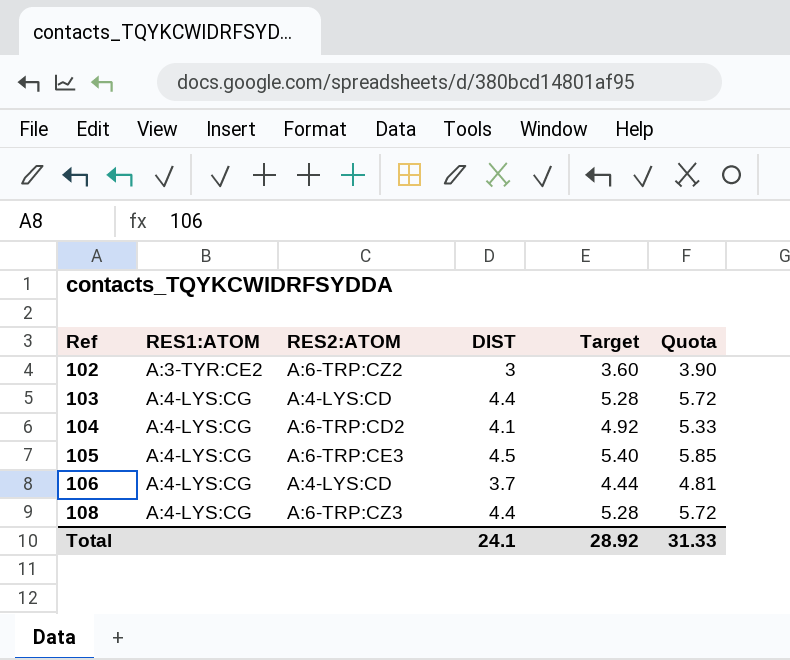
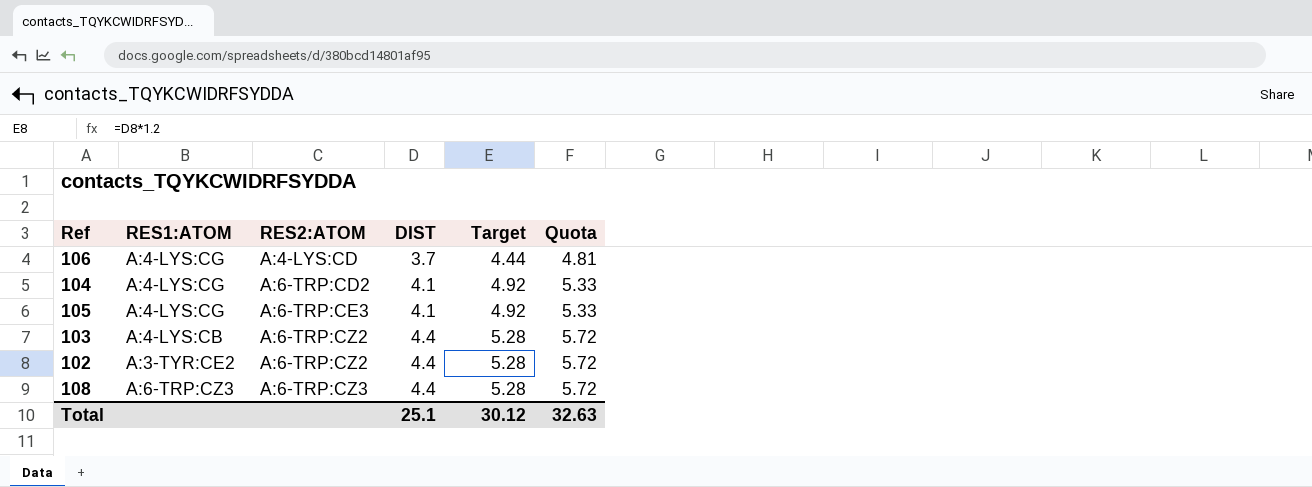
row order: Ref ascending -> RES2:ATOM ascending
105 | DIST: 4.5 -> 4.1
105 | Target: 5.40 -> 4.92
105 | Quota: 5.85 -> 5.33
103 | RES1:ATOM: A:4-LYS:CG -> A:4-LYS:CB
103 | RES2:ATOM: A:4-LYS:CD -> A:6-TRP:CZ2
102 | DIST: 3 -> 4.4
102 | Target: 3.60 -> 5.28
102 | Quota: 3.90 -> 5.72
108 | RES1:ATOM: A:4-LYS:CG -> A:6-TRP:CZ3
Total | DIST: 24.1 -> 25.1
Total | Target: 28.92 -> 30.12
Total | Quota: 31.33 -> 32.63

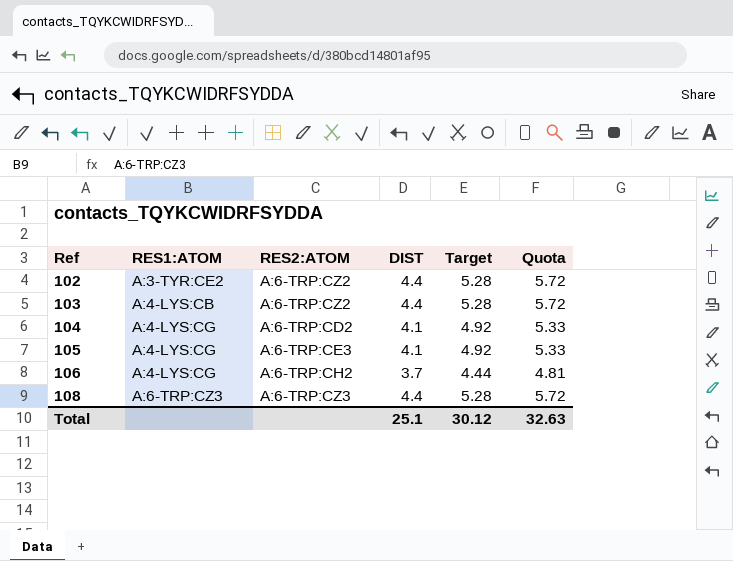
row order: RES2:ATOM ascending -> Ref ascending
106 | RES2:ATOM: A:4-LYS:CD -> A:6-TRP:CH2

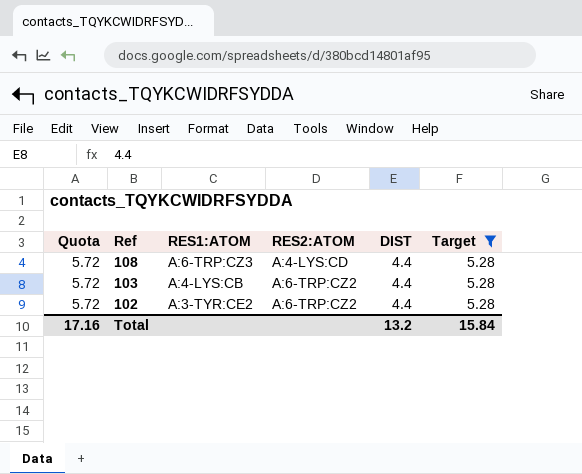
filter: none -> Target = 5.28
row order: Ref ascending -> Ref descending
column Quota | position: 6 -> 1
108 | RES2:ATOM: A:6-TRP:CZ3 -> A:4-LYS:CD
Total | Quota: 32.63 -> 17.16
Total | DIST: 25.1 -> 13.2
Total | Target: 30.12 -> 15.84

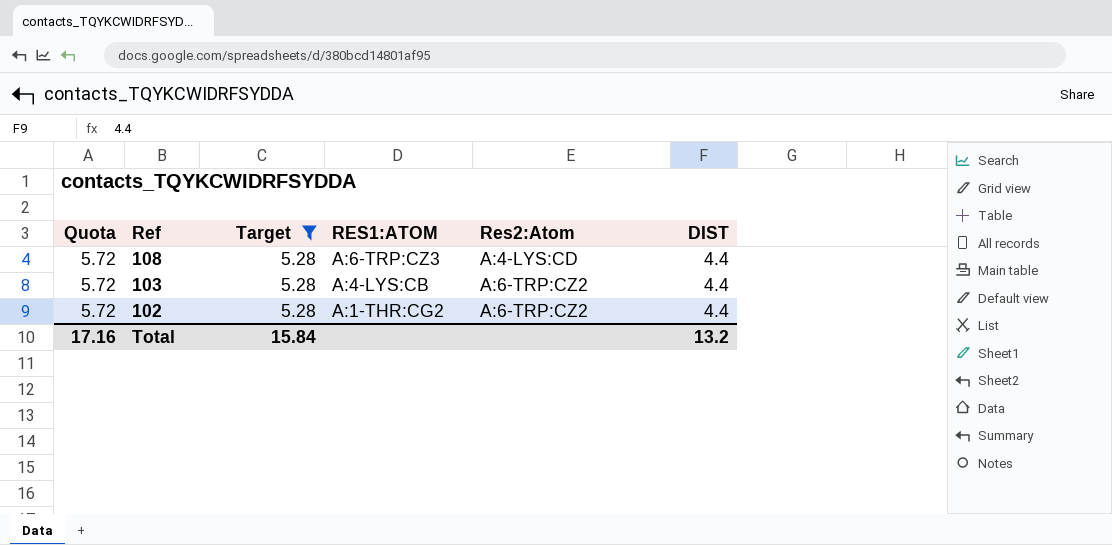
column Target | position: 6 -> 3
column name: RES2:ATOM -> Res2:Atom
102 | RES1:ATOM: A:3-TYR:CE2 -> A:1-THR:CG2

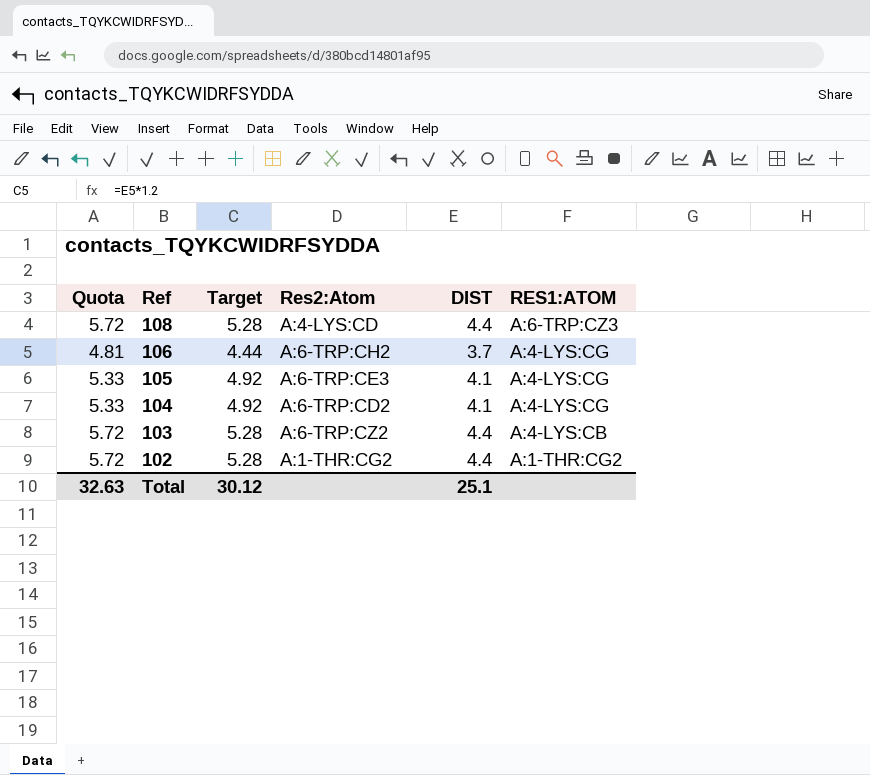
filter: Target = 5.28 -> none
column RES1:ATOM | position: 4 -> 6
102 | Res2:Atom: A:6-TRP:CZ2 -> A:1-THR:CG2
Total | Quota: 17.16 -> 32.63
Total | Target: 15.84 -> 30.12
Total | DIST: 13.2 -> 25.1

